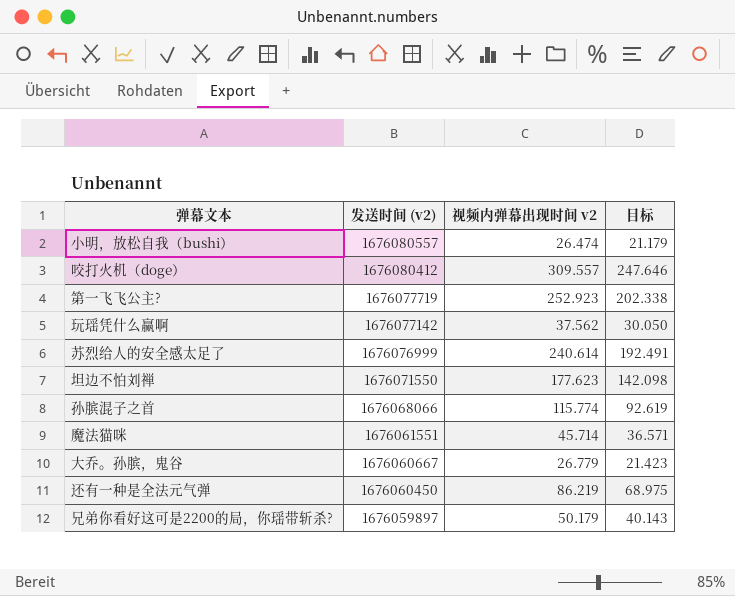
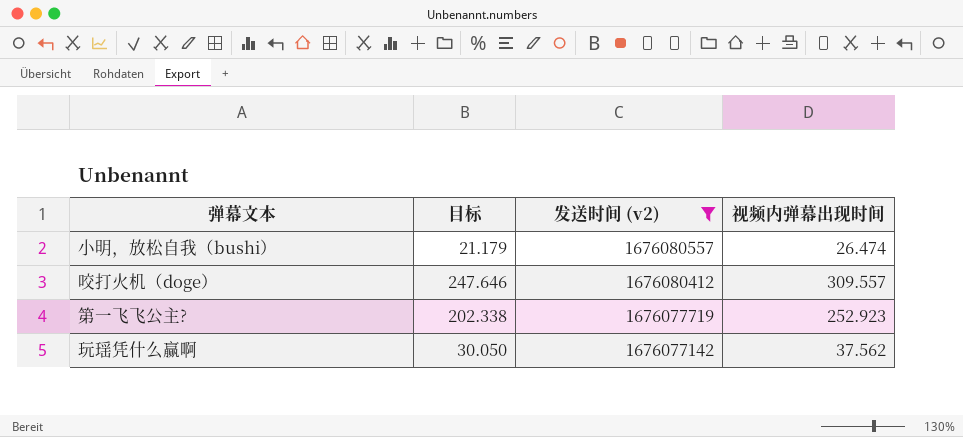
filter: none -> 发送时间 (v2) >= 1676077142
column 目标 | position: 4 -> 2
column name: 视频内弹幕出现时间 v2 -> 视频内弹幕出现时间

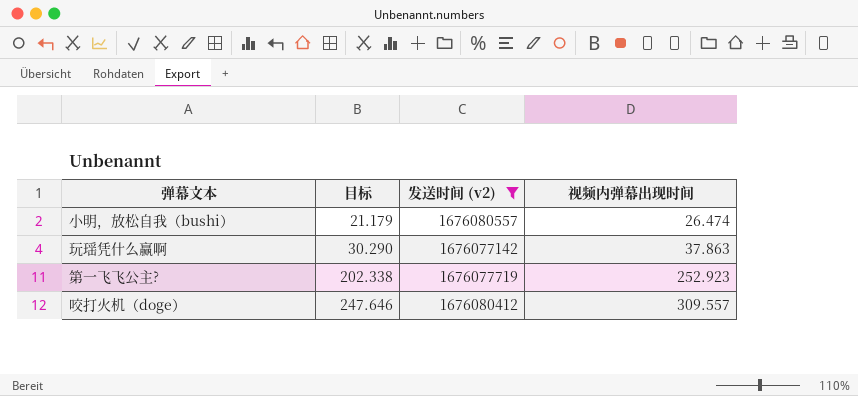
row order: 发送时间 (v2) descending -> 目标 ascending
玩瑶凭什么赢啊 | 目标: 30.050 -> 30.290
玩瑶凭什么赢啊 | 视频内弹幕出现时间: 37.562 -> 37.863

